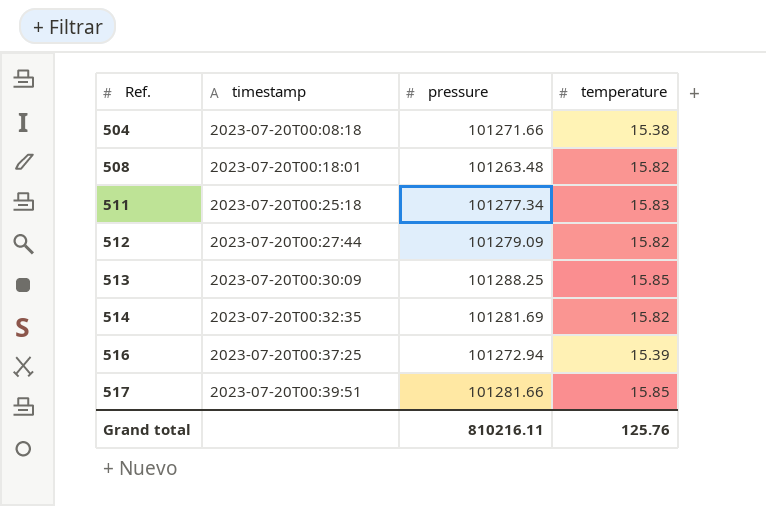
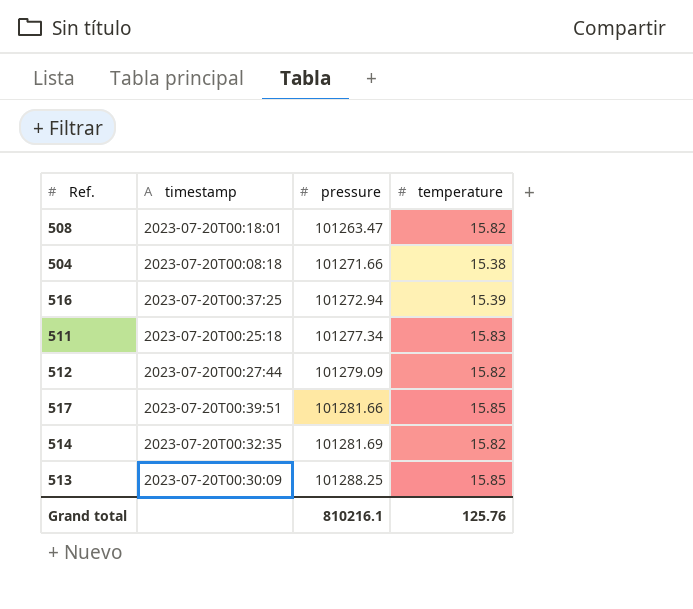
row order: Ref. ascending -> pressure ascending
508 | pressure: 101263.48 -> 101263.47
Grand total | pressure: 810216.11 -> 810216.1

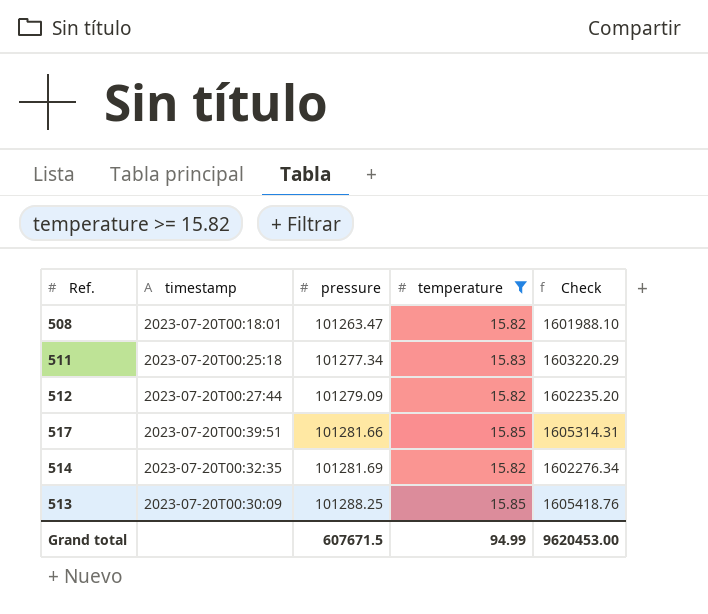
filter: none -> temperature >= 15.82
column Check | formula: none -> [pressure] * [temperature]
Grand total | pressure: 810216.1 -> 607671.5
Grand total | temperature: 125.76 -> 94.99

